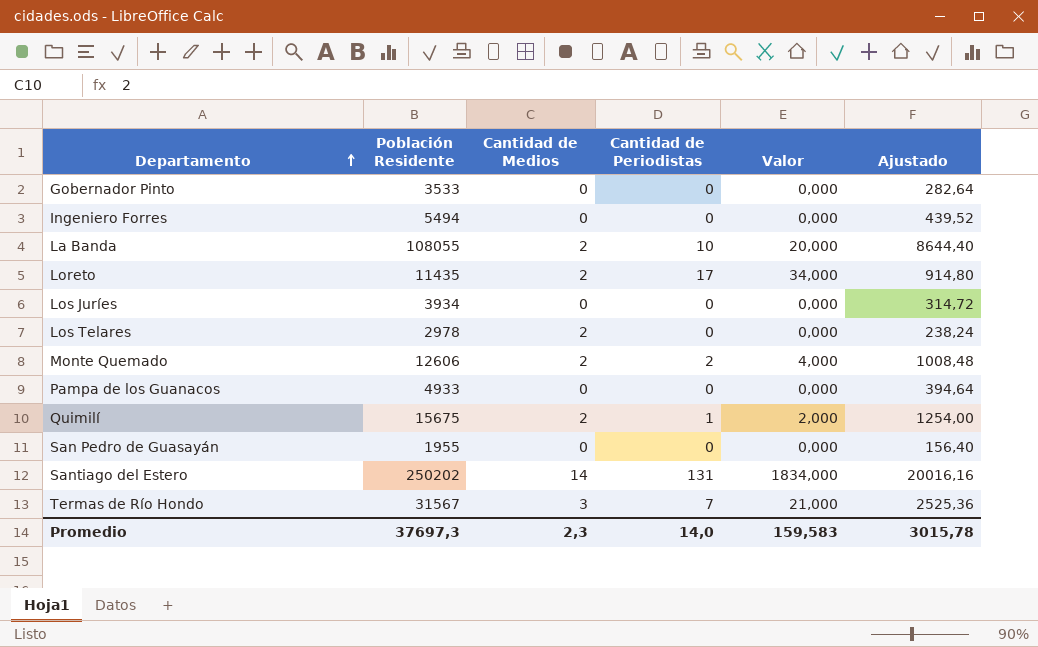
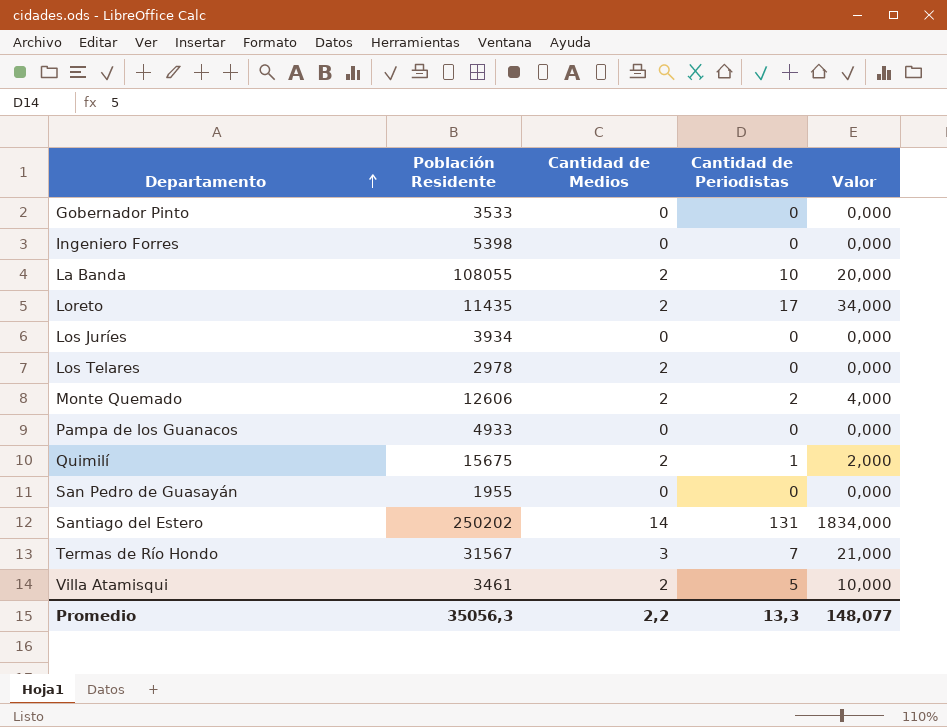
column Ajustado | formula: [Población Residente] * 0,08 -> none
Ingeniero Forres | Población Residente: 5494 -> 5398
row Villa Atamisqui: none -> 3461 | 2 | 5 | 10,000
Promedio | Población Residente: 37697,3 -> 35056,3
Promedio | Cantidad de Medios: 2,3 -> 2,2
Promedio | Cantidad de Periodistas: 14,0 -> 13,3
Promedio | Valor: 159,583 -> 148,077

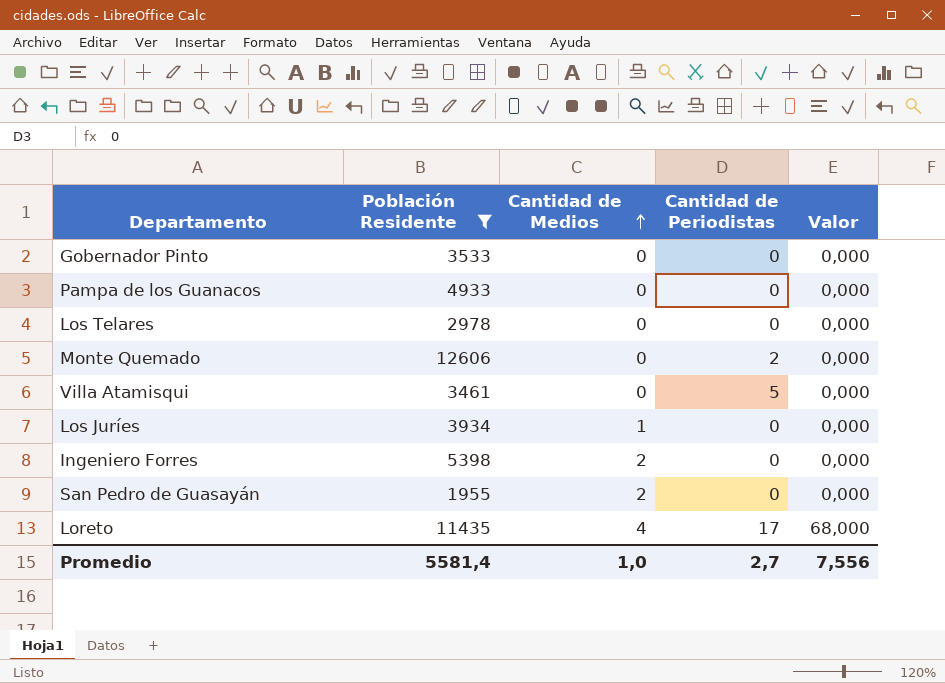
filter: none -> Población Residente <= 12606
row order: Departamento ascending -> Cantidad de Medios ascending
Los Telares | Cantidad de Medios: 2 -> 0
Monte Quemado | Cantidad de Medios: 2 -> 0
Monte Quemado | Valor: 4,000 -> 0,000
Villa Atamisqui | Cantidad de Medios: 2 -> 0
Villa Atamisqui | Valor: 10,000 -> 0,000
Los Juríes | Cantidad de Medios: 0 -> 1
Ingeniero Forres | Cantidad de Medios: 0 -> 2
San Pedro de Guasayán | Cantidad de Medios: 0 -> 2
Loreto | Cantidad de Medios: 2 -> 4
Loreto | Valor: 34,000 -> 68,000
Promedio | Población Residente: 35056,3 -> 5581,4
Promedio | Cantidad de Medios: 2,2 -> 1,0
Promedio | Cantidad de Periodistas: 13,3 -> 2,7
Promedio | Valor: 148,077 -> 7,556

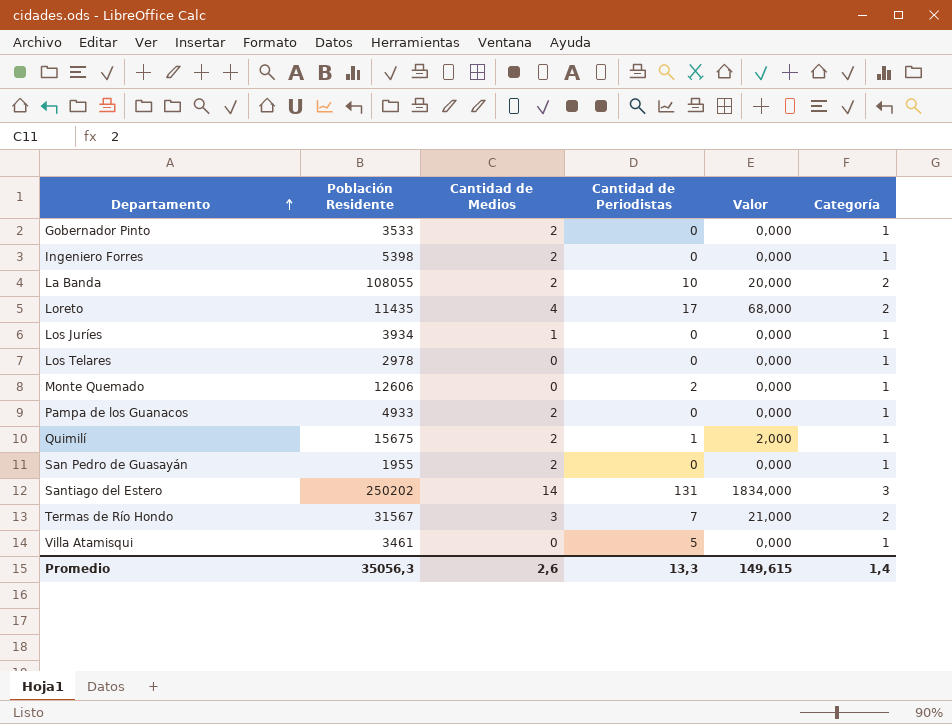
filter: Población Residente <= 12606 -> none
row order: Cantidad de Medios ascending -> Departamento ascending
column Categoría | position: none -> 6
Gobernador Pinto | Cantidad de Medios: 0 -> 2
Pampa de los Guanacos | Cantidad de Medios: 0 -> 2
Promedio | Población Residente: 5581,4 -> 35056,3
Promedio | Cantidad de Medios: 1,0 -> 2,6
Promedio | Cantidad de Periodistas: 2,7 -> 13,3
Promedio | Valor: 7,556 -> 149,615

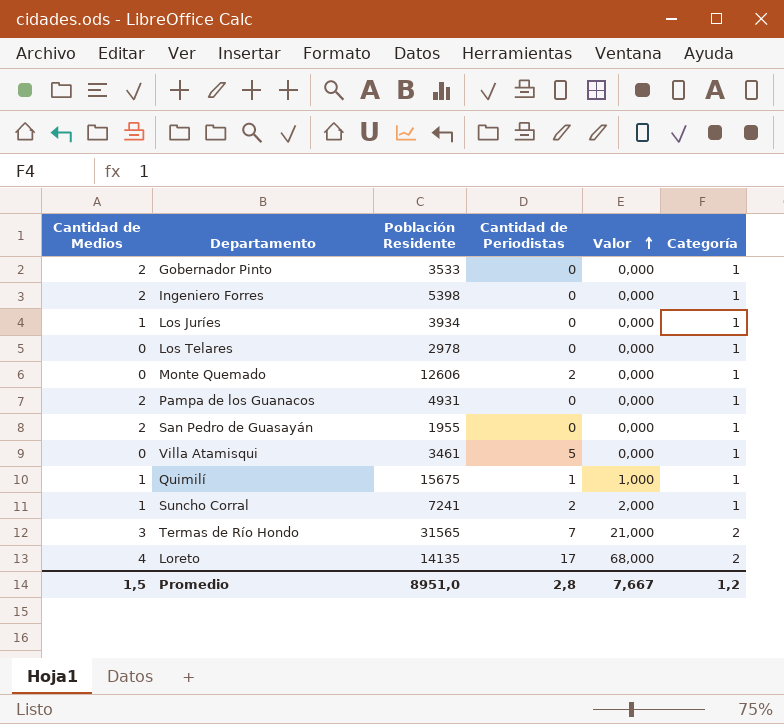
row order: Departamento ascending -> Valor ascending
column Cantidad de Medios | position: 3 -> 1
row La Banda: 108055 | 2 | 10 | 20,000 | 2 -> none
row Santiago del Estero: 250202 | 14 | 131 | 1834,000 | 3 -> none
Pampa de los Guanacos | Población Residente: 4933 -> 4931
Quimilí | Cantidad de Medios: 2 -> 1
Quimilí | Valor: 2,000 -> 1,000
row Suncho Corral: none -> 1 | 7241 | 2 | 2,000 | 1
Termas de Río Hondo | Población Residente: 31567 -> 31565
Loreto | Población Residente: 11435 -> 14135
Promedio | Cantidad de Medios: 2,6 -> 1,5
Promedio | Población Residente: 35056,3 -> 8951,0
Promedio | Cantidad de Periodistas: 13,3 -> 2,8
Promedio | Valor: 149,615 -> 7,667
Promedio | Categoría: 1,4 -> 1,2

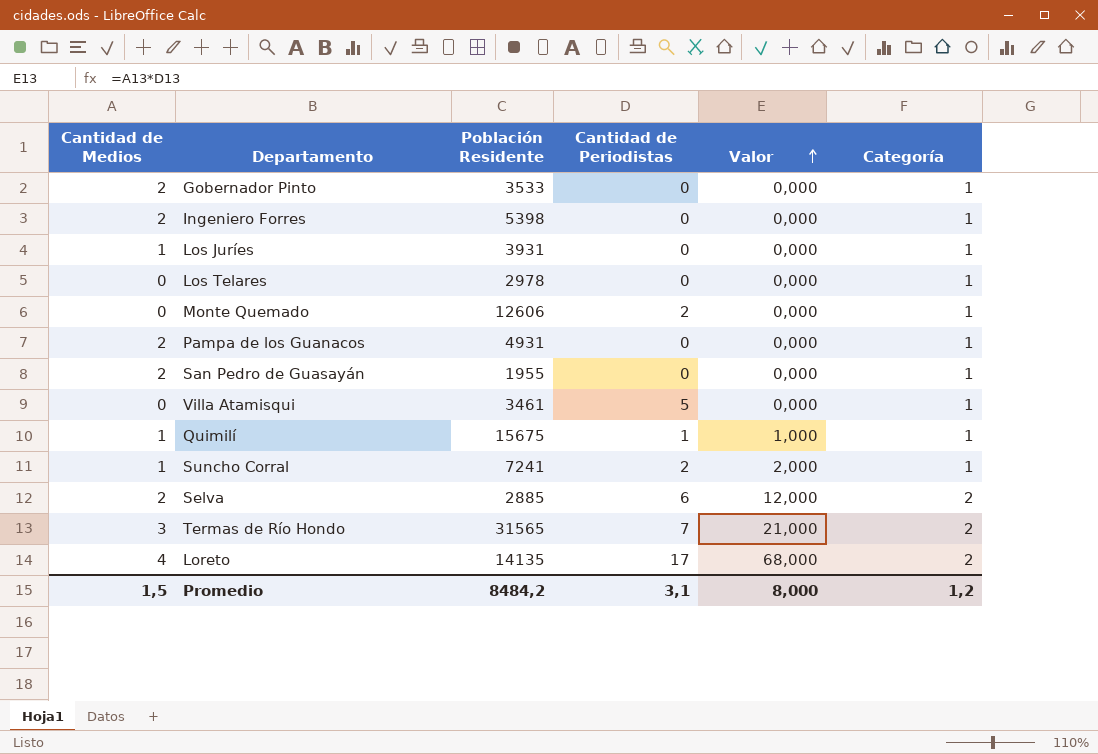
Los Juríes | Población Residente: 3934 -> 3931
row Selva: none -> 2 | 2885 | 6 | 12,000 | 2
Promedio | Población Residente: 8951,0 -> 8484,2
Promedio | Cantidad de Periodistas: 2,8 -> 3,1
Promedio | Valor: 7,667 -> 8,000

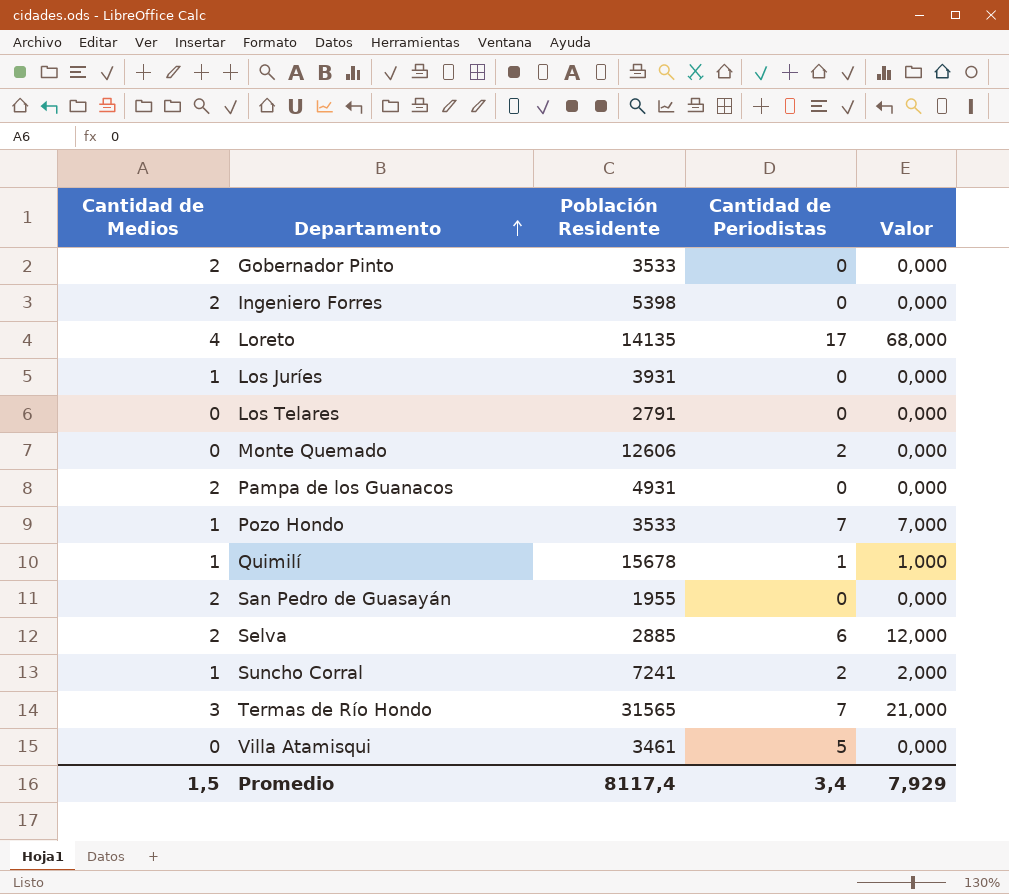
row order: Valor ascending -> Departamento ascending
column Categoría | position: 6 -> none
Los Telares | Población Residente: 2978 -> 2791
row Pozo Hondo: none -> 1 | 3533 | 7 | 7,000
Quimilí | Población Residente: 15675 -> 15678
Promedio | Población Residente: 8484,2 -> 8117,4
Promedio | Cantidad de Periodistas: 3,1 -> 3,4
Promedio | Valor: 8,000 -> 7,929

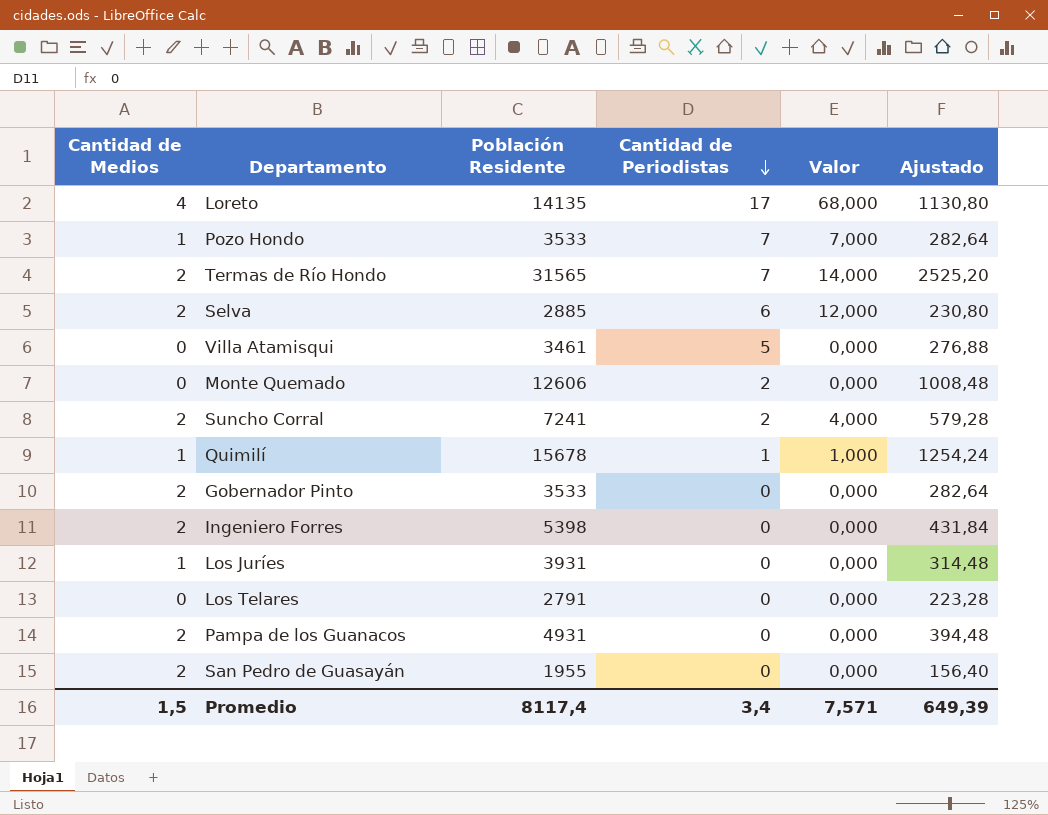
row order: Departamento ascending -> Cantidad de Periodistas descending
column Ajustado | formula: none -> [Población Residente] * 0,08
Termas de Río Hondo | Cantidad de Medios: 3 -> 2
Termas de Río Hondo | Valor: 21,000 -> 14,000
Suncho Corral | Cantidad de Medios: 1 -> 2
Suncho Corral | Valor: 2,000 -> 4,000
Promedio | Valor: 7,929 -> 7,571

